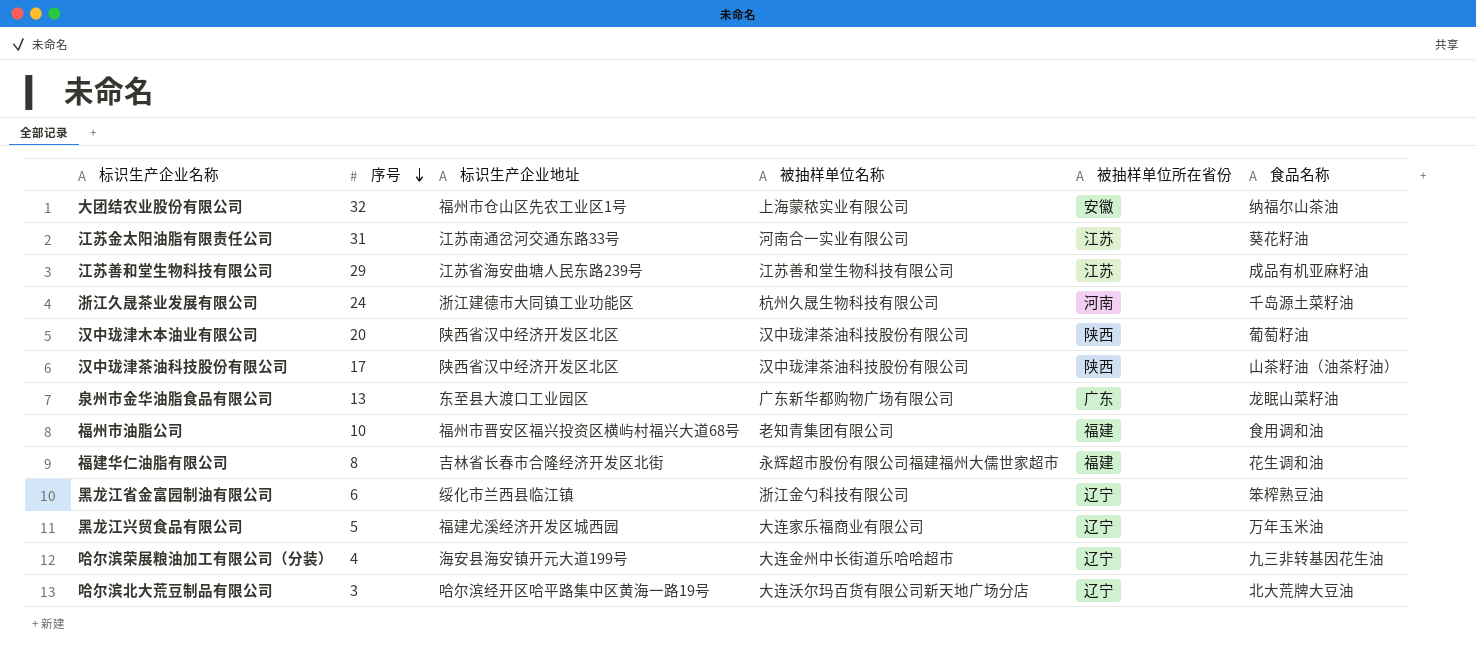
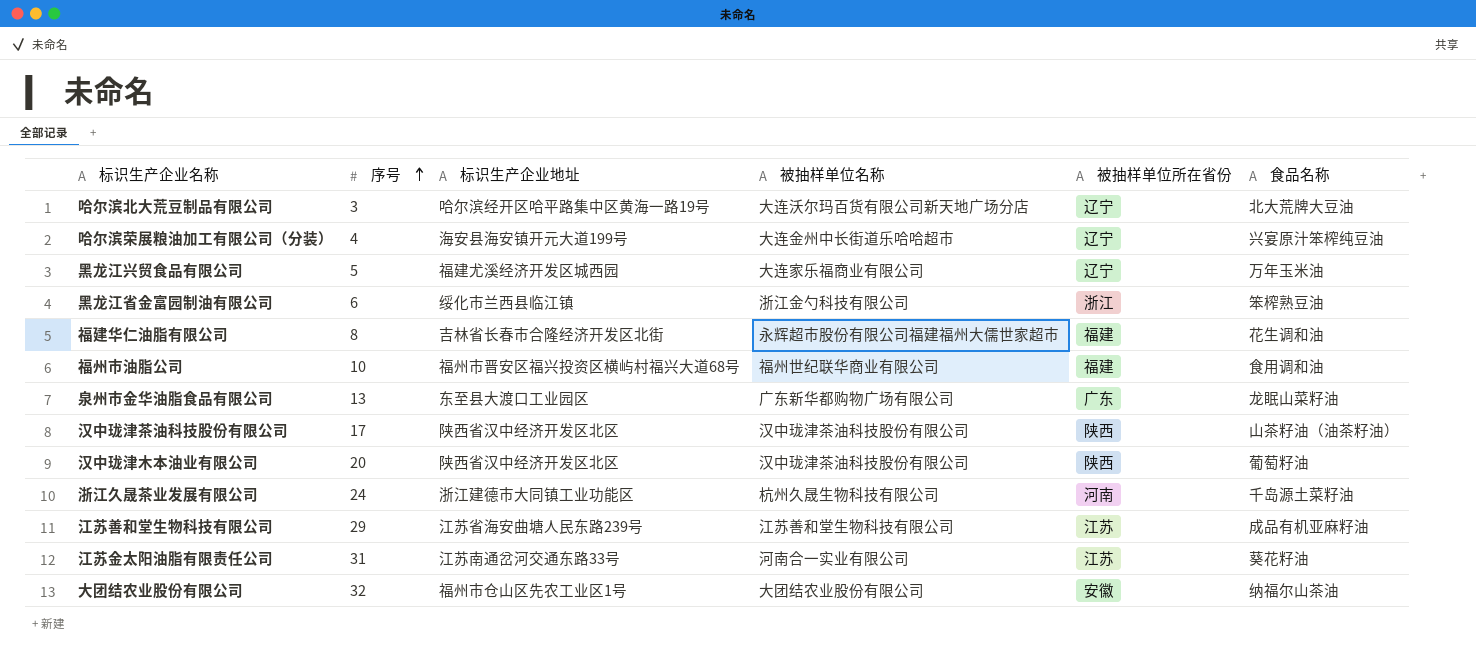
row order: 序号 descending -> 序号 ascending
哈尔滨荣展粮油加工有限公司（分装） | 食品名称: 九三非转基因花生油 -> 兴宴原汁笨榨纯豆油
黑龙江省金富园制油有限公司 | 被抽样单位所在省份: 辽宁 -> 浙江
福州市油脂公司 | 被抽样单位名称: 老知青集团有限公司 -> 福州世纪联华商业有限公司
大团结农业股份有限公司 | 被抽样单位名称: 上海蒙秾实业有限公司 -> 大团结农业股份有限公司

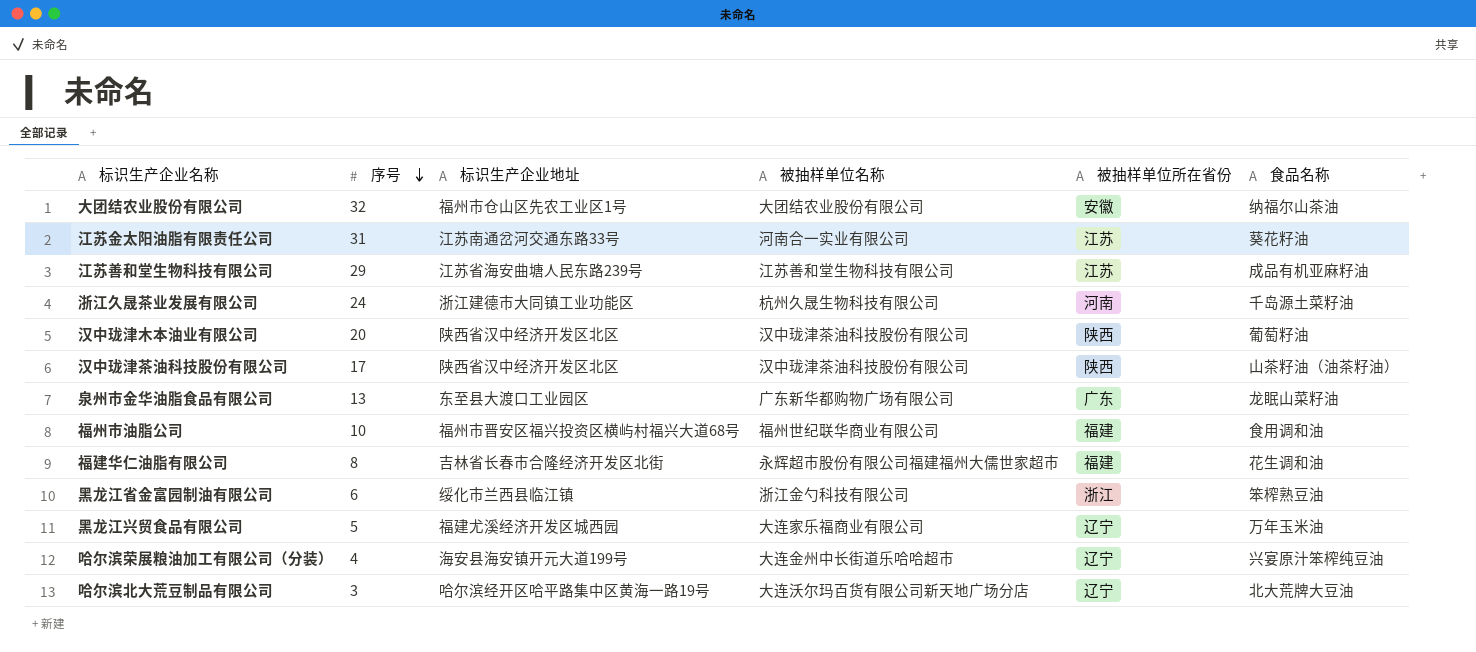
row order: 序号 ascending -> 序号 descending

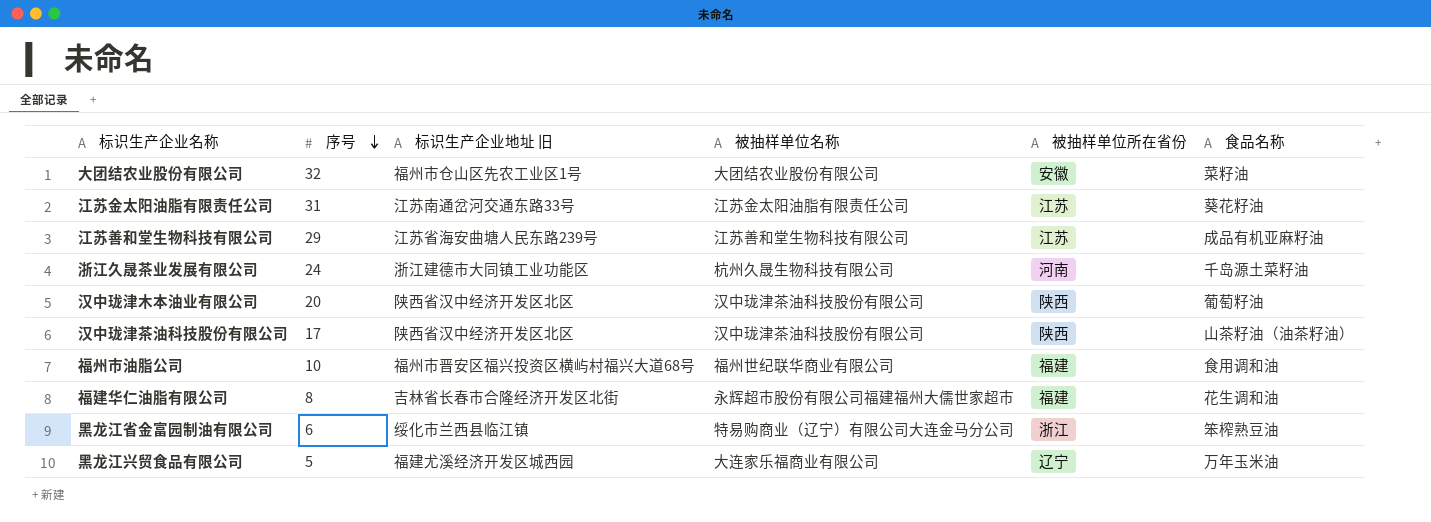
column name: 标识生产企业地址 -> 标识生产企业地址 旧
row 泉州市金华油脂食品有限公司: 13 | 东至县大渡口工业园区 | 广东新华都购物广场有限公司 | 广东 | 龙眠山菜籽油 -> none
row 哈尔滨荣展粮油加工有限公司（分装）: 4 | 海安县海安镇开元大道199号 | 大连金州中长街道乐哈哈超市 | 辽宁 | 兴宴原汁笨榨纯豆油 -> none
row 哈尔滨北大荒豆制品有限公司: 3 | 哈尔滨经开区哈平路集中区黄海一路19号 | 大连沃尔玛百货有限公司新天地广场分店 | 辽宁 | 北大荒牌大豆油 -> none
大团结农业股份有限公司 | 食品名称: 纳福尔山茶油 -> 菜籽油
江苏金太阳油脂有限责任公司 | 被抽样单位名称: 河南合一实业有限公司 -> 江苏金太阳油脂有限责任公司
黑龙江省金富园制油有限公司 | 被抽样单位名称: 浙江金勺科技有限公司 -> 特易购商业（辽宁）有限公司大连金马分公司

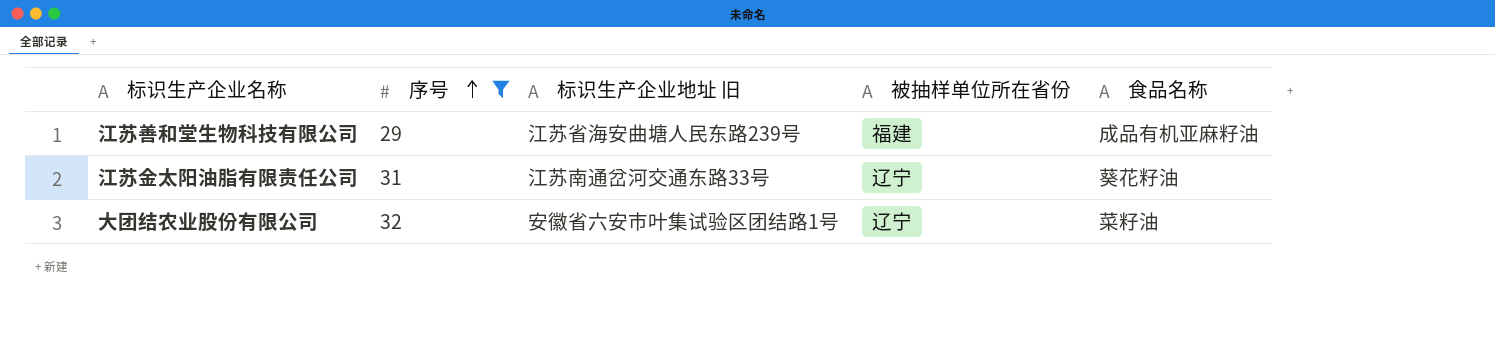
filter: none -> 序号 >= 29
row order: 序号 descending -> 序号 ascending
column 被抽样单位名称 | position: 4 -> none
江苏善和堂生物科技有限公司 | 被抽样单位所在省份: 江苏 -> 福建
江苏金太阳油脂有限责任公司 | 被抽样单位所在省份: 江苏 -> 辽宁
大团结农业股份有限公司 | 标识生产企业地址 旧: 福州市仓山区先农工业区1号 -> 安徽省六安市叶集试验区团结路1号
大团结农业股份有限公司 | 被抽样单位所在省份: 安徽 -> 辽宁

